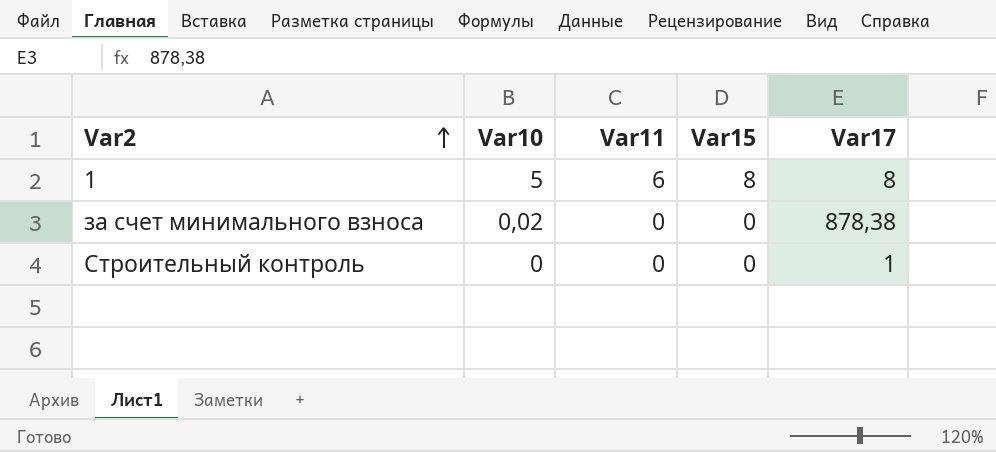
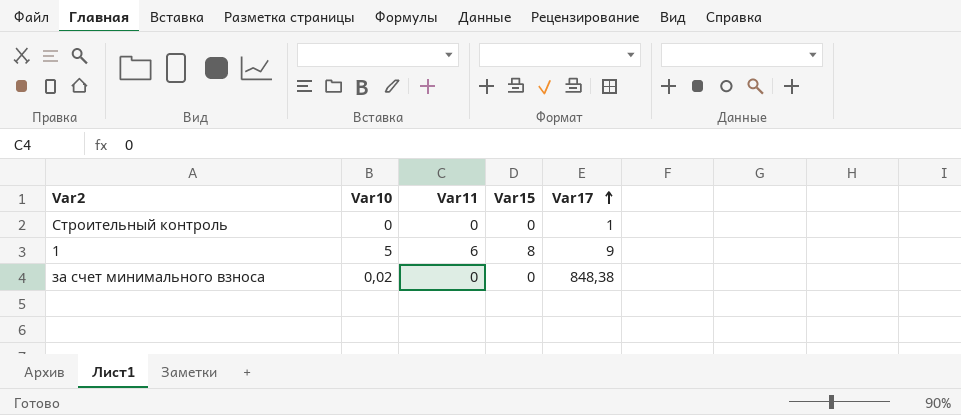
row order: Var2 ascending -> Var17 ascending
1 | Var17: 8 -> 9
за счет минимального взноса | Var17: 878,38 -> 848,38

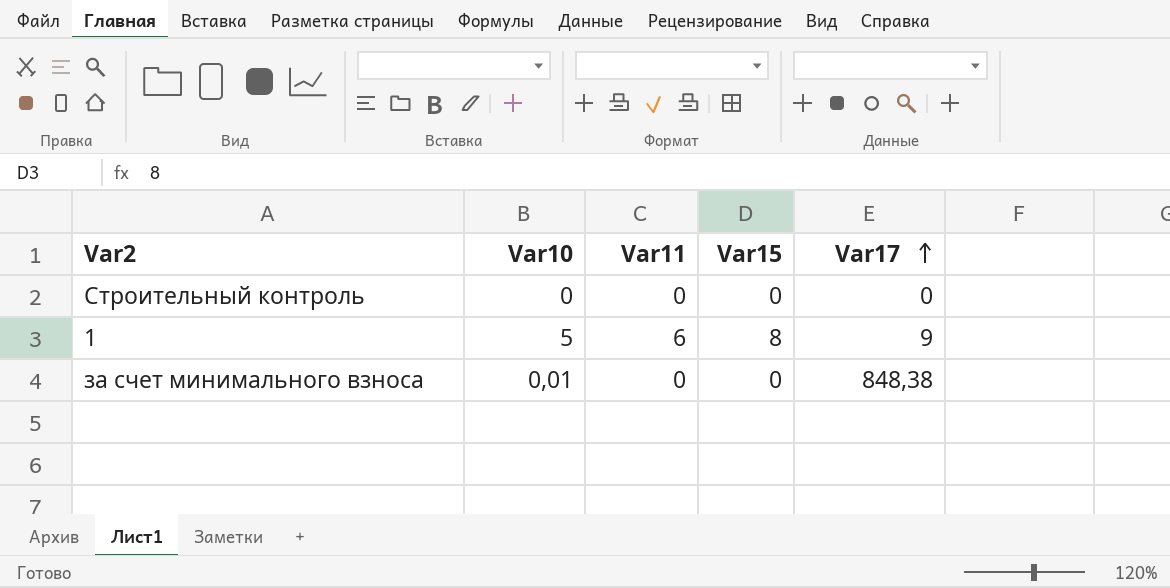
Строительный контроль | Var17: 1 -> 0
за счет минимального взноса | Var10: 0,02 -> 0,01

